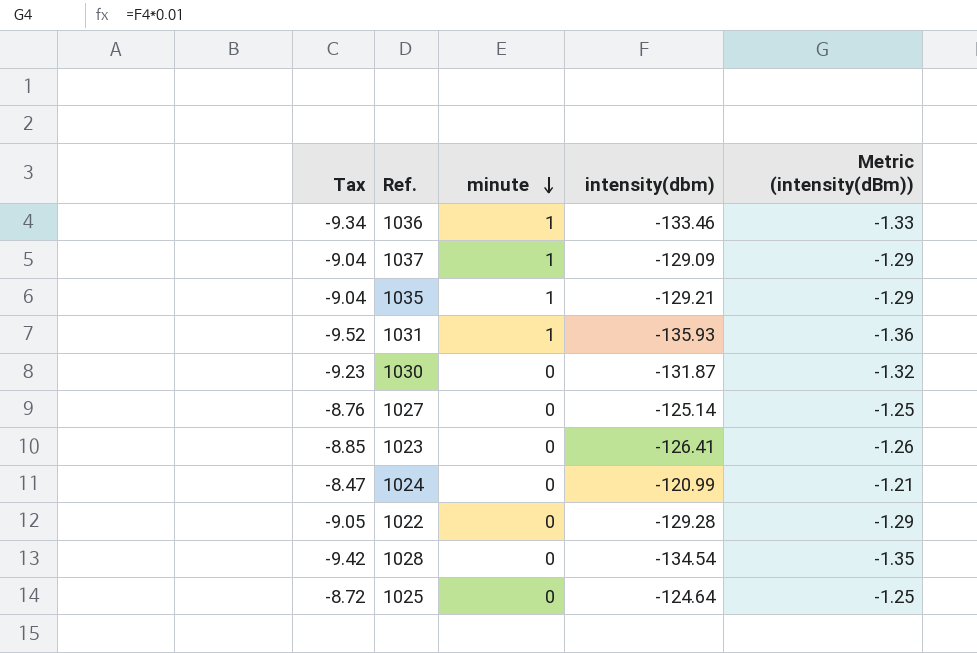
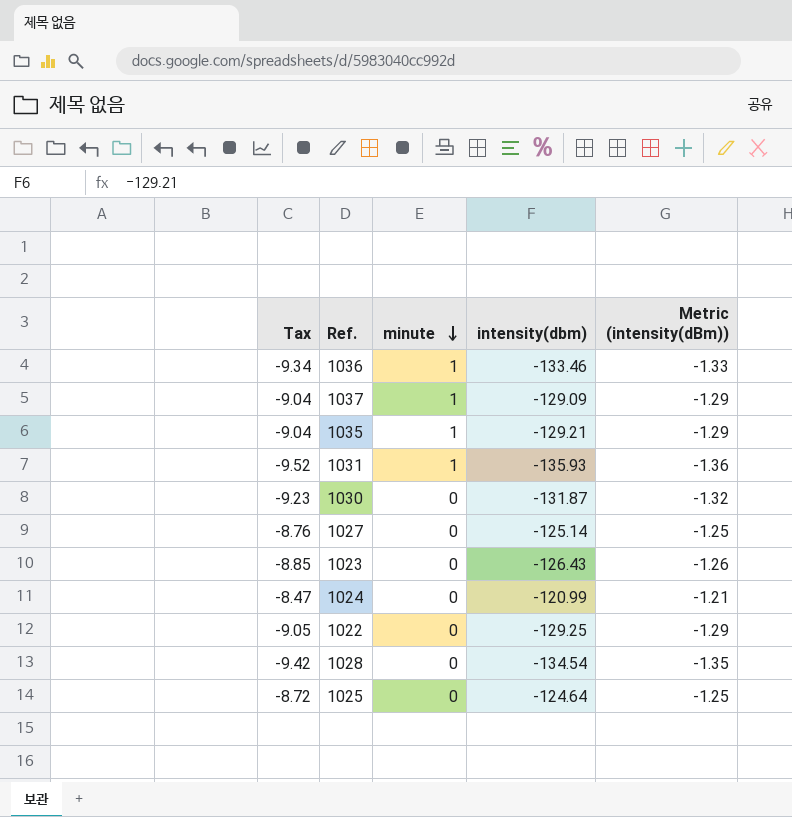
1023 | intensity(dbm): -126.41 -> -126.43
1022 | intensity(dbm): -129.28 -> -129.25

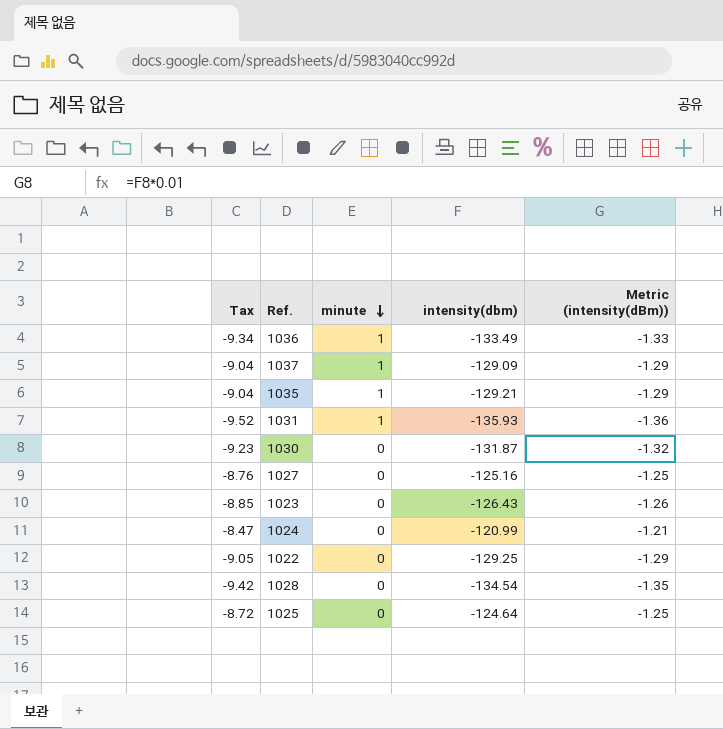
1036 | intensity(dbm): -133.46 -> -133.49
1027 | intensity(dbm): -125.14 -> -125.16

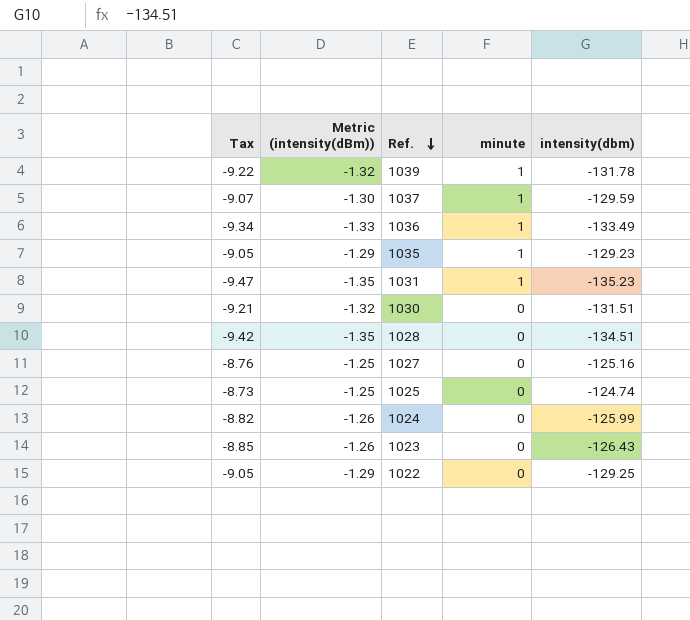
row order: minute descending -> Ref. descending
column Metric (intensity(dBm)) | position: 5 -> 2
row 1039: none -> -9.22 | -1.32 | 1 | -131.78
1037 | Tax: -9.04 -> -9.07
1037 | Metric (intensity(dBm)): -1.29 -> -1.30
1037 | intensity(dbm): -129.09 -> -129.59
1035 | Tax: -9.04 -> -9.05
1035 | intensity(dbm): -129.21 -> -129.23
1031 | Tax: -9.52 -> -9.47
1031 | Metric (intensity(dBm)): -1.36 -> -1.35
1031 | intensity(dbm): -135.93 -> -135.23
1030 | Tax: -9.23 -> -9.21
1030 | intensity(dbm): -131.87 -> -131.51
1028 | intensity(dbm): -134.54 -> -134.51
1025 | Tax: -8.72 -> -8.73
1025 | intensity(dbm): -124.64 -> -124.74
1024 | Tax: -8.47 -> -8.82
1024 | Metric (intensity(dBm)): -1.21 -> -1.26
1024 | intensity(dbm): -120.99 -> -125.99

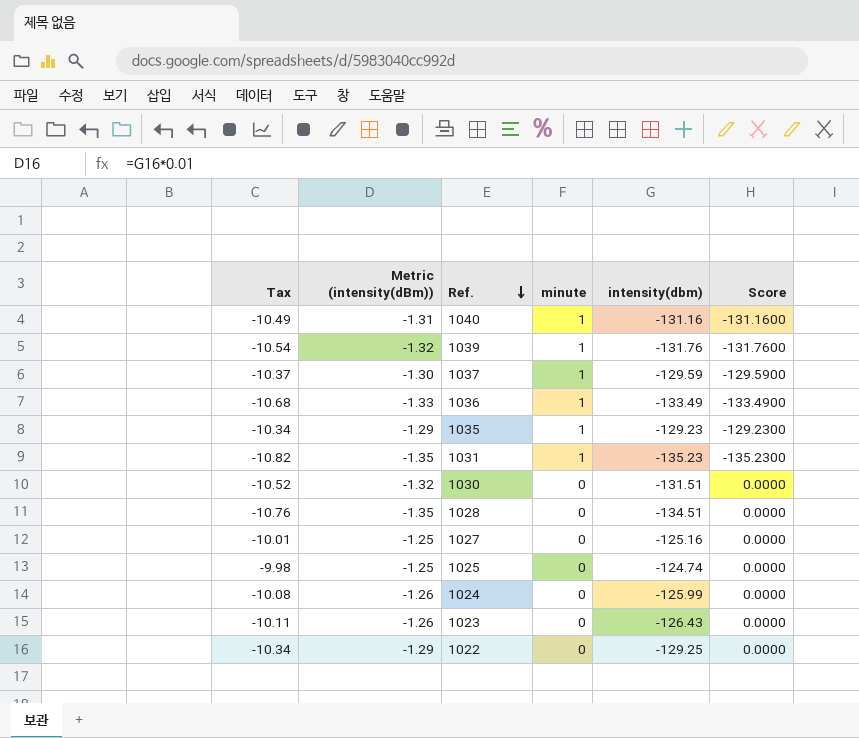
column Tax | formula: [intensity(dbm)] * 0.07 -> [intensity(dbm)] * 0.08
column Score | formula: none -> [minute] * [intensity(dbm)]
row 1040: none -> -10.49 | -1.31 | 1 | -131.16 | -131.1600
1039 | intensity(dbm): -131.78 -> -131.76

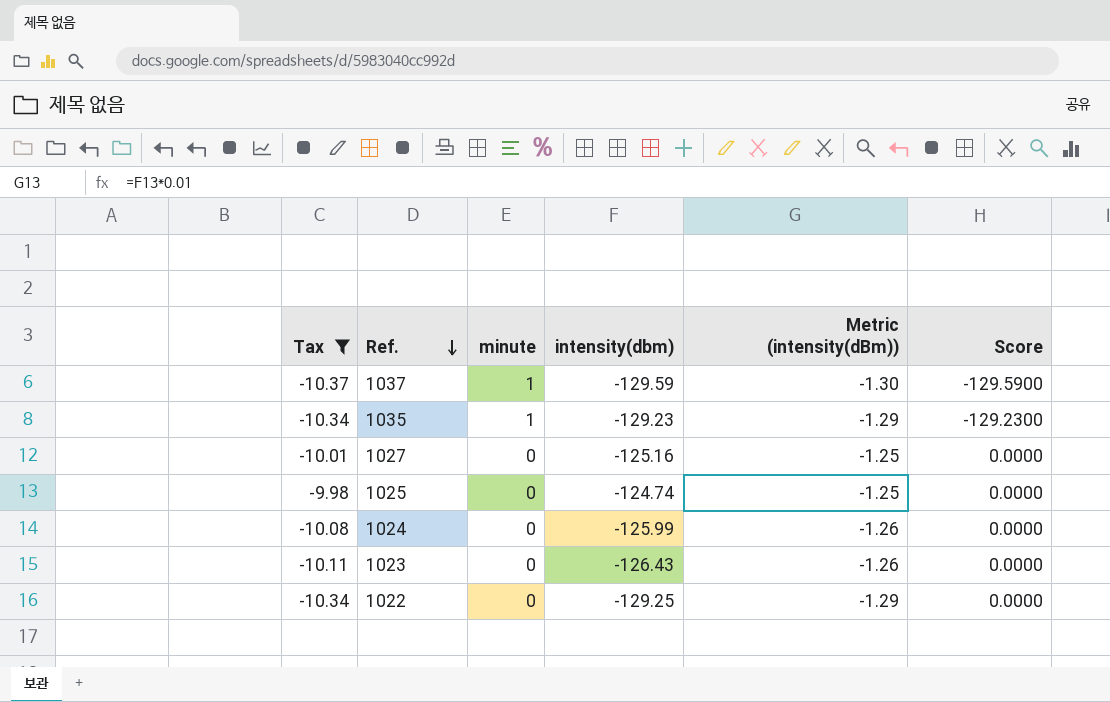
filter: none -> Tax >= -10.37
column Metric (intensity(dBm)) | position: 2 -> 5

